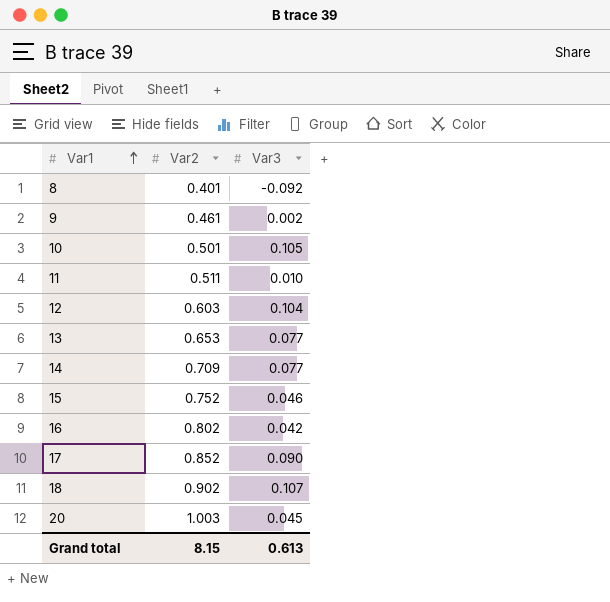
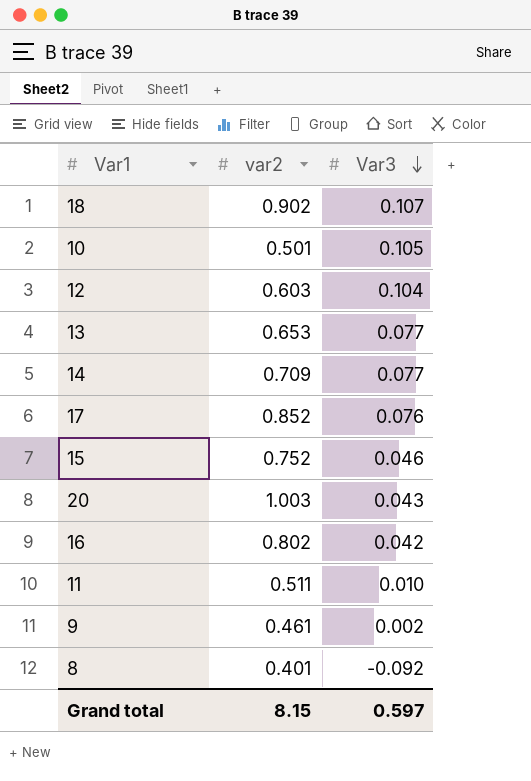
row order: Var1 ascending -> Var3 descending
column name: Var2 -> var2
17 | Var3: 0.090 -> 0.076
20 | Var3: 0.045 -> 0.043
Grand total | Var3: 0.613 -> 0.597

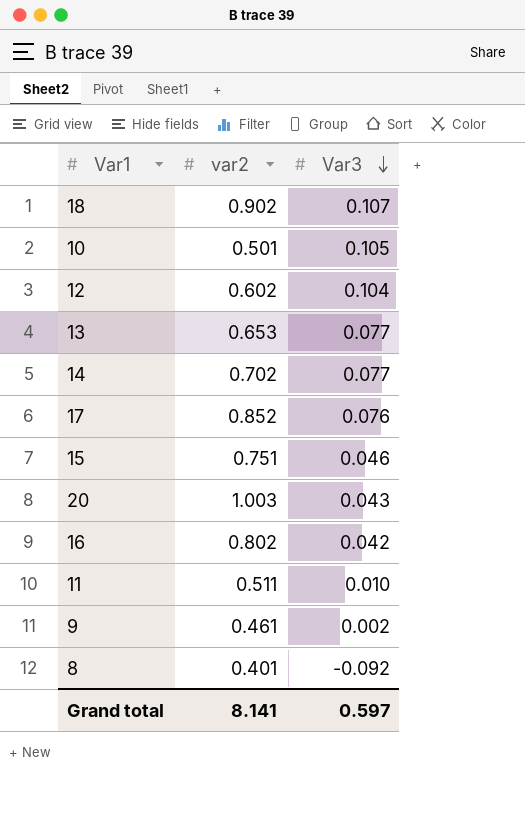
12 | var2: 0.603 -> 0.602
14 | var2: 0.709 -> 0.702
15 | var2: 0.752 -> 0.751
Grand total | var2: 8.15 -> 8.141

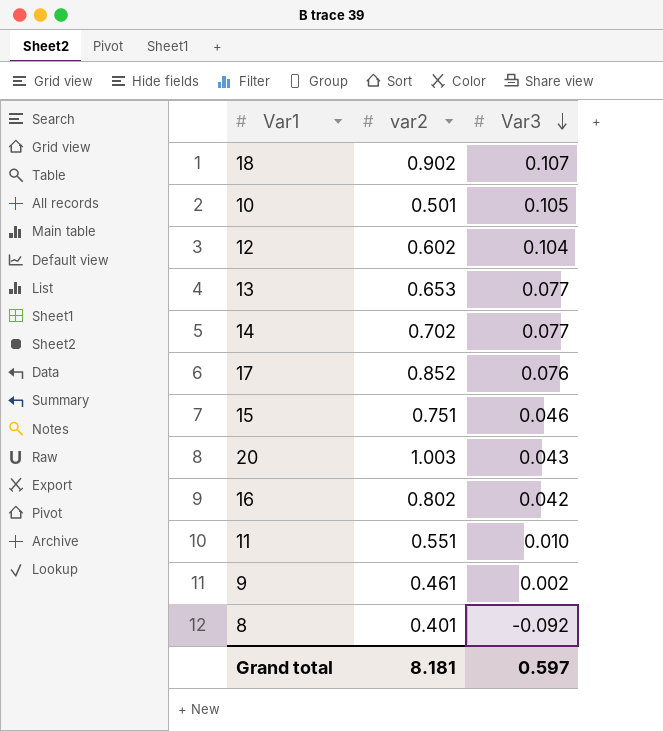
11 | var2: 0.511 -> 0.551
Grand total | var2: 8.141 -> 8.181

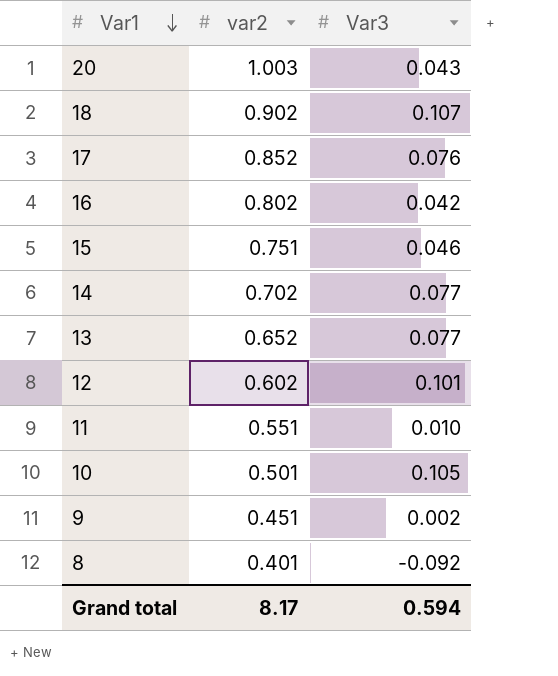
row order: Var3 descending -> Var1 descending
13 | var2: 0.653 -> 0.652
12 | Var3: 0.104 -> 0.101
9 | var2: 0.461 -> 0.451
Grand total | var2: 8.181 -> 8.17
Grand total | Var3: 0.597 -> 0.594

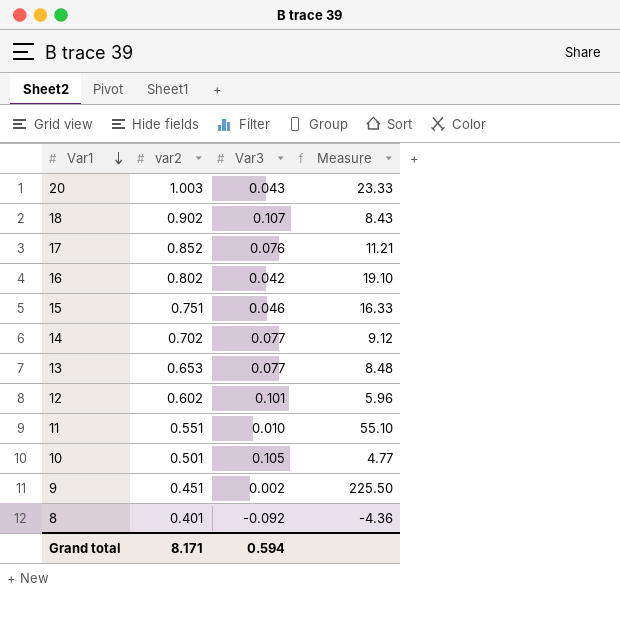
column Measure | formula: none -> [var2] / [Var3]
13 | var2: 0.652 -> 0.653
Grand total | var2: 8.17 -> 8.171

